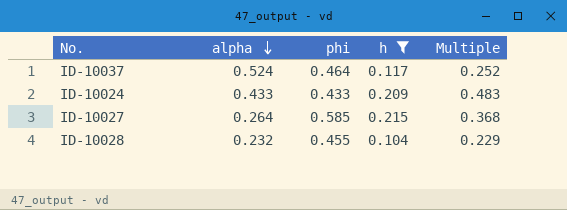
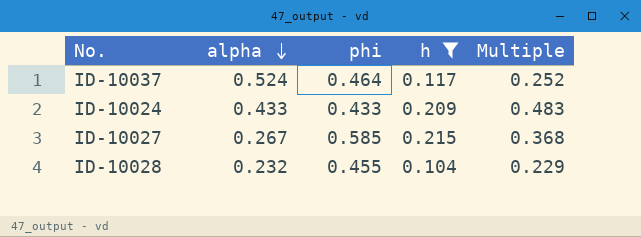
ID-10027 | alpha: 0.264 -> 0.267

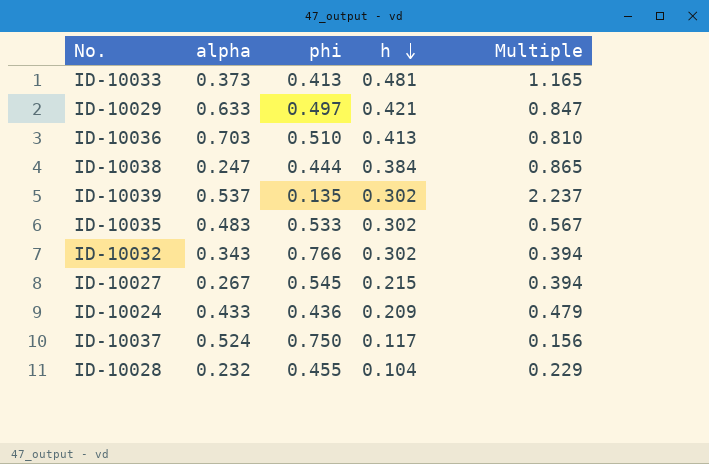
filter: h <= 0.215 -> none
row order: alpha descending -> h descending
ID-10027 | phi: 0.585 -> 0.545
ID-10027 | Multiple: 0.368 -> 0.394
ID-10024 | phi: 0.433 -> 0.436
ID-10024 | Multiple: 0.483 -> 0.479
ID-10037 | phi: 0.464 -> 0.750
ID-10037 | Multiple: 0.252 -> 0.156

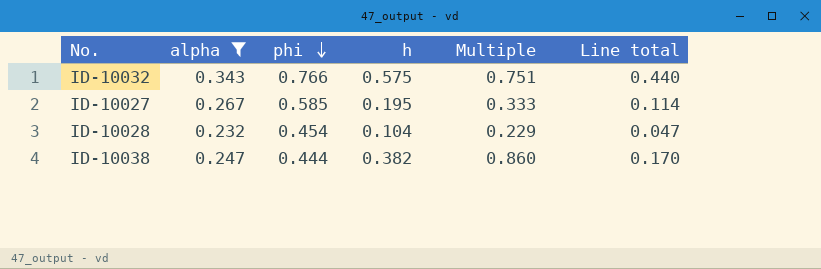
filter: none -> alpha <= 0.343
row order: h descending -> phi descending
column Line total | formula: none -> [phi] * [h]
ID-10032 | h: 0.302 -> 0.575
ID-10032 | Multiple: 0.394 -> 0.751
ID-10027 | phi: 0.545 -> 0.585
ID-10027 | h: 0.215 -> 0.195
ID-10027 | Multiple: 0.394 -> 0.333
ID-10028 | phi: 0.455 -> 0.454
ID-10038 | h: 0.384 -> 0.382
ID-10038 | Multiple: 0.865 -> 0.860

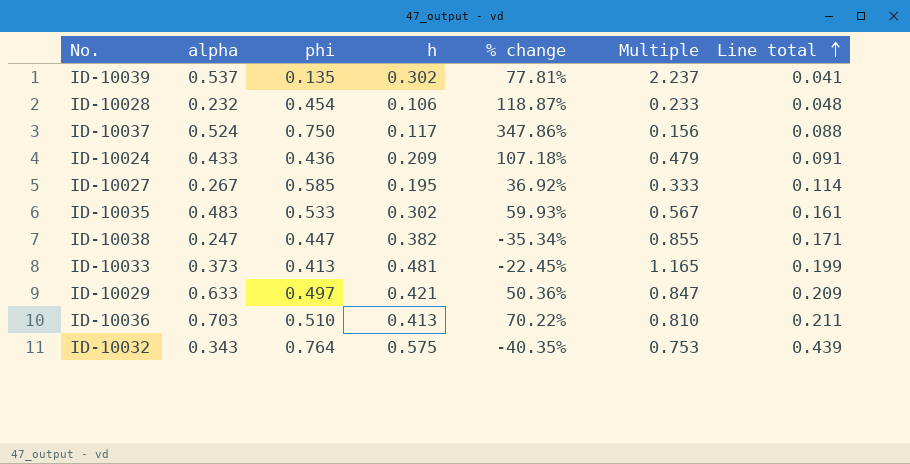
filter: alpha <= 0.343 -> none
row order: phi descending -> Line total ascending
column % change | formula: none -> ([alpha] - [h]) / [h]
ID-10028 | h: 0.104 -> 0.106
ID-10028 | Multiple: 0.229 -> 0.233
ID-10028 | Line total: 0.047 -> 0.048
ID-10038 | phi: 0.444 -> 0.447
ID-10038 | Multiple: 0.860 -> 0.855
ID-10038 | Line total: 0.170 -> 0.171
ID-10032 | phi: 0.766 -> 0.764
ID-10032 | Multiple: 0.751 -> 0.753
ID-10032 | Line total: 0.440 -> 0.439

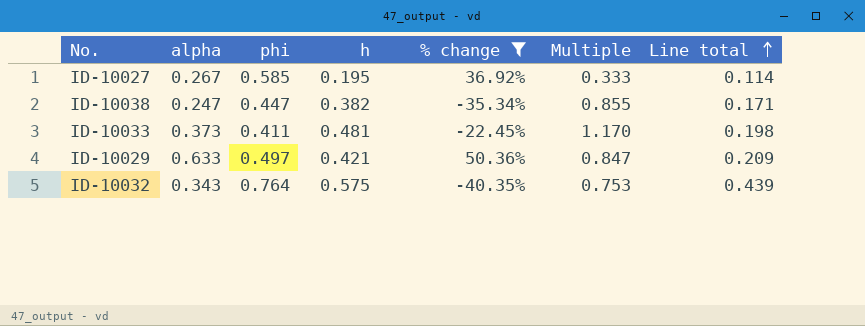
filter: none -> % change <= 50.36%
ID-10033 | phi: 0.413 -> 0.411
ID-10033 | Multiple: 1.165 -> 1.170
ID-10033 | Line total: 0.199 -> 0.198

